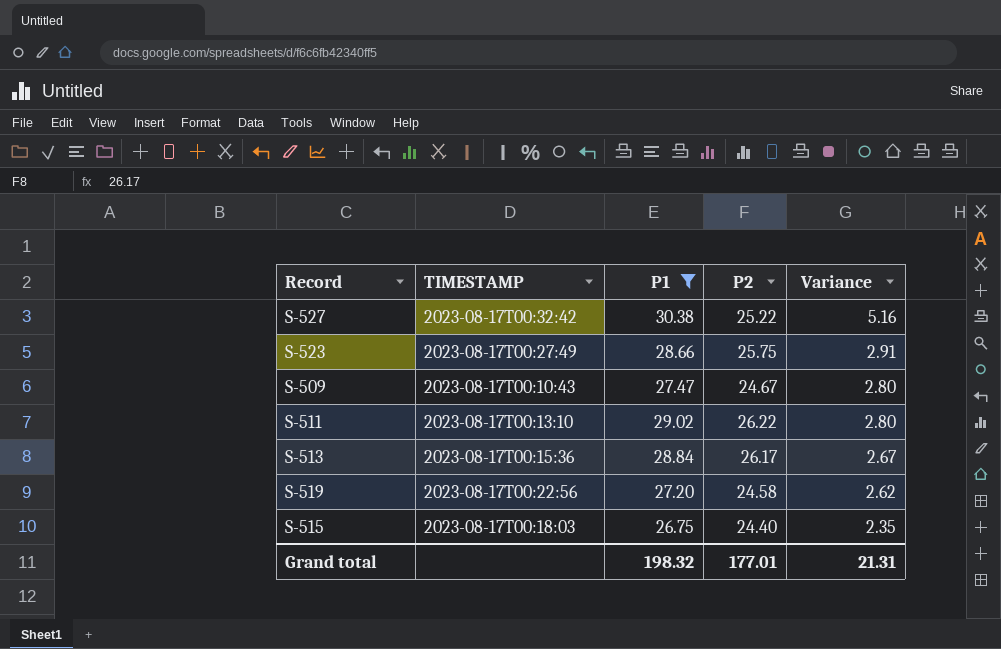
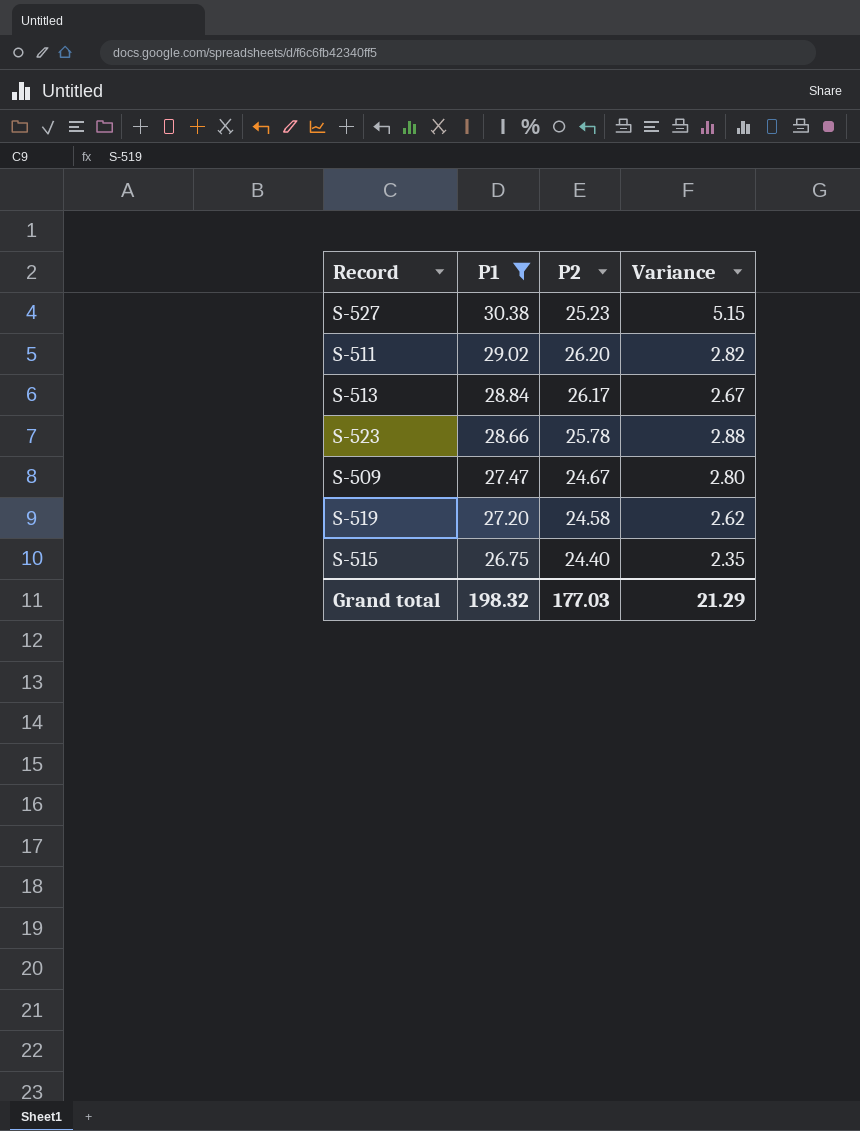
row order: Variance descending -> P1 descending
column TIMESTAMP | position: 2 -> none
S-527 | P2: 25.22 -> 25.23
S-527 | Variance: 5.16 -> 5.15
S-511 | P2: 26.22 -> 26.20
S-511 | Variance: 2.80 -> 2.82
S-523 | P2: 25.75 -> 25.78
S-523 | Variance: 2.91 -> 2.88
Grand total | P2: 177.01 -> 177.03
Grand total | Variance: 21.31 -> 21.29

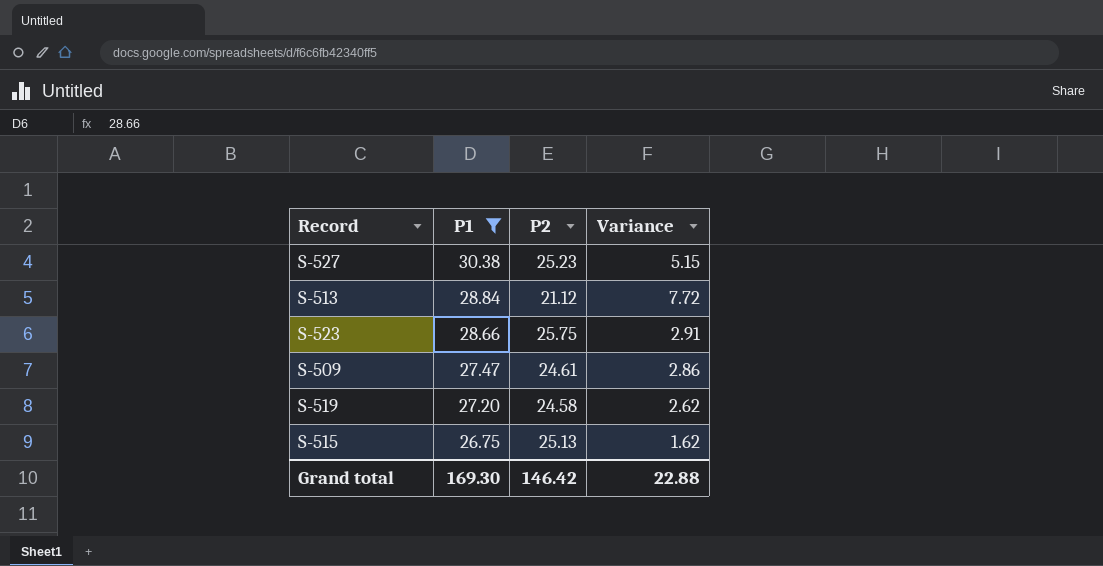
row S-511: 29.02 | 26.20 | 2.82 -> none
S-513 | P2: 26.17 -> 21.12
S-513 | Variance: 2.67 -> 7.72
S-523 | P2: 25.78 -> 25.75
S-523 | Variance: 2.88 -> 2.91
S-509 | P2: 24.67 -> 24.61
S-509 | Variance: 2.80 -> 2.86
S-515 | P2: 24.40 -> 25.13
S-515 | Variance: 2.35 -> 1.62
Grand total | P1: 198.32 -> 169.30
Grand total | P2: 177.03 -> 146.42
Grand total | Variance: 21.29 -> 22.88

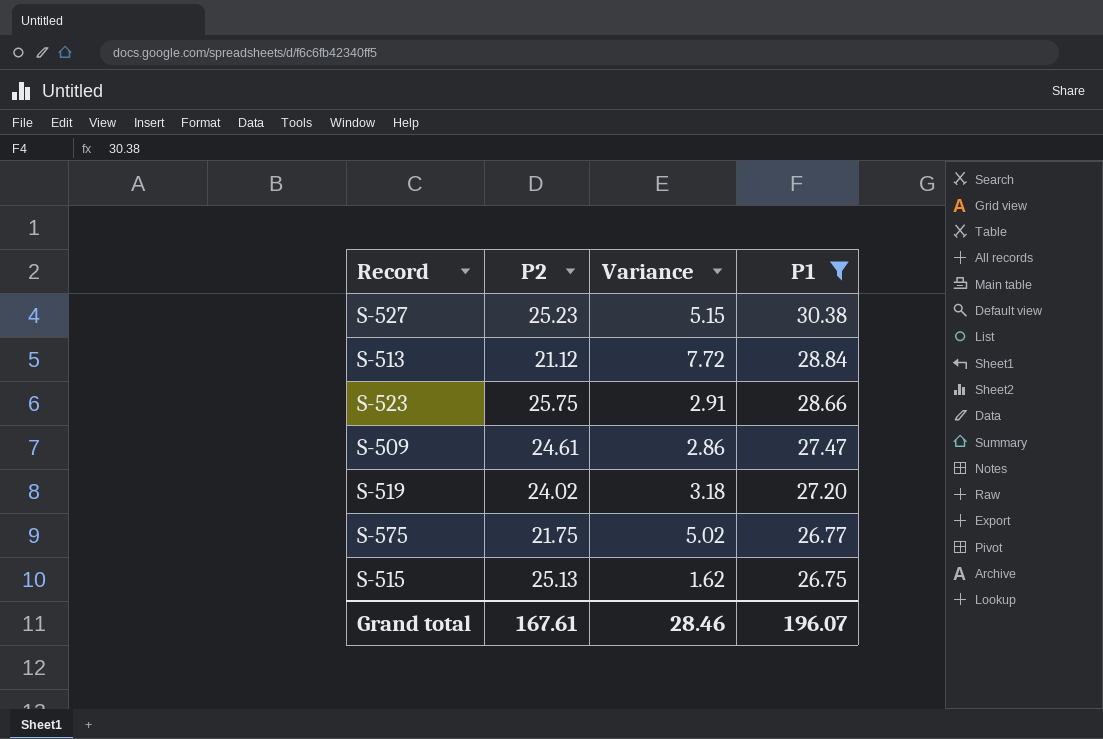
column P1 | position: 2 -> 4
S-519 | P2: 24.58 -> 24.02
S-519 | Variance: 2.62 -> 3.18
row S-575: none -> 21.75 | 5.02 | 26.77
Grand total | P2: 146.42 -> 167.61
Grand total | Variance: 22.88 -> 28.46
Grand total | P1: 169.30 -> 196.07

